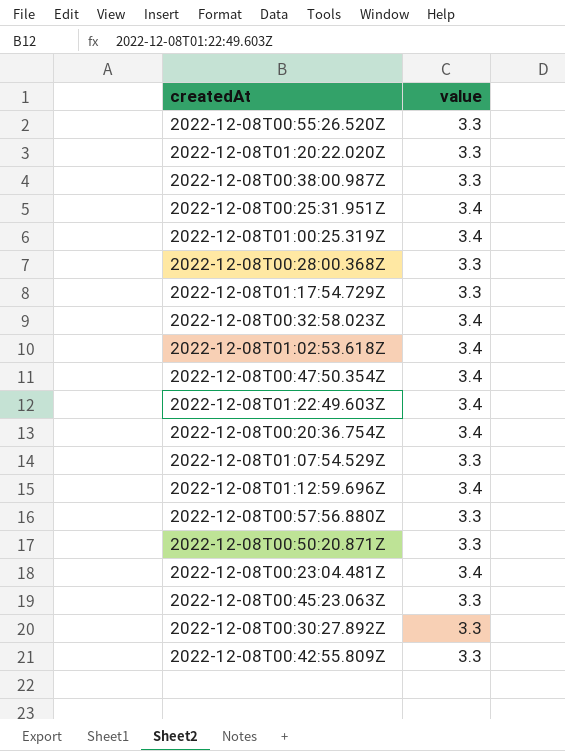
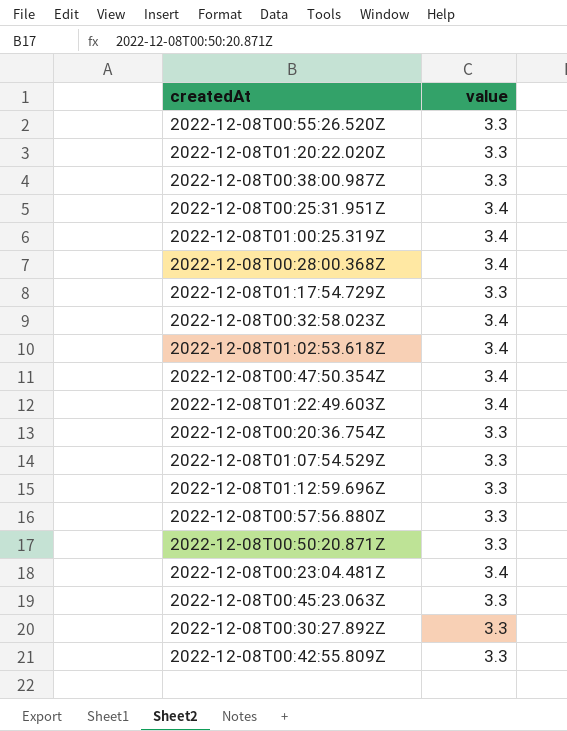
2022-12-08T00:28:00.368Z | value: 3.3 -> 3.4
2022-12-08T00:20:36.754Z | value: 3.4 -> 3.3
2022-12-08T01:12:59.696Z | value: 3.4 -> 3.3

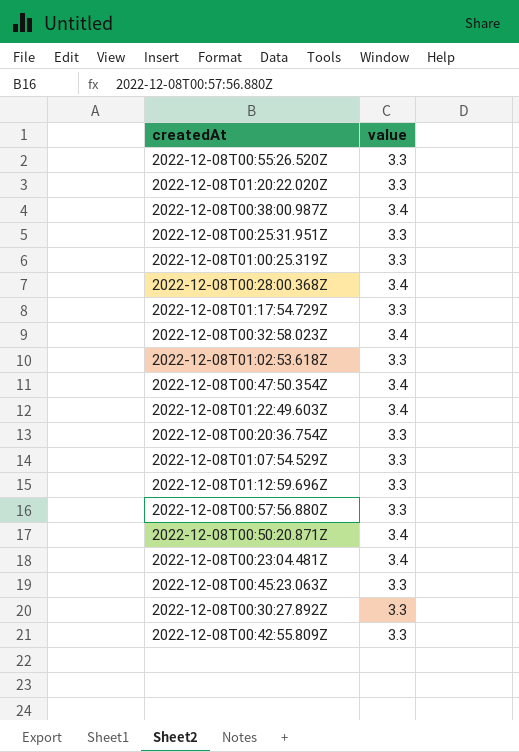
2022-12-08T00:38:00.987Z | value: 3.3 -> 3.4
2022-12-08T00:25:31.951Z | value: 3.4 -> 3.3
2022-12-08T01:00:25.319Z | value: 3.4 -> 3.3
2022-12-08T01:02:53.618Z | value: 3.4 -> 3.3
2022-12-08T00:50:20.871Z | value: 3.3 -> 3.4

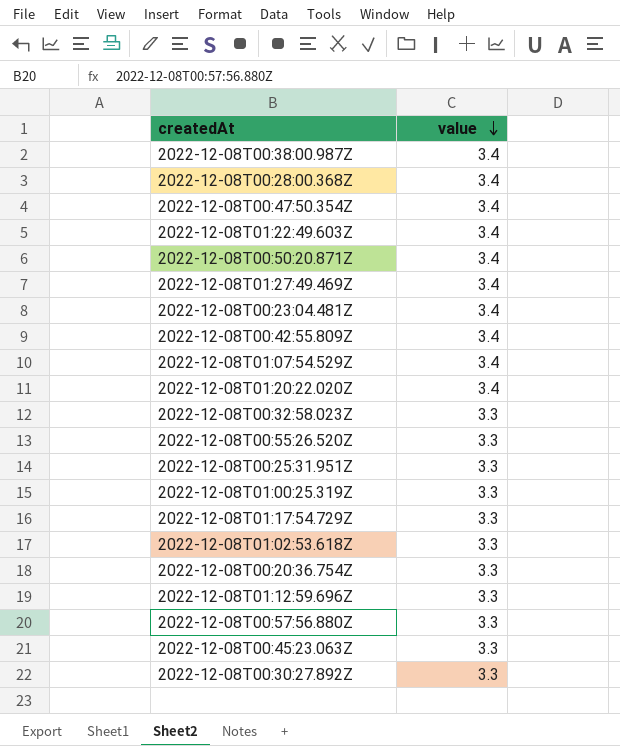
row order: none -> value descending
row 2022-12-08T01:27:49.469Z: none -> 3.4
2022-12-08T00:42:55.809Z | value: 3.3 -> 3.4
2022-12-08T01:07:54.529Z | value: 3.3 -> 3.4
2022-12-08T01:20:22.020Z | value: 3.3 -> 3.4
2022-12-08T00:32:58.023Z | value: 3.4 -> 3.3

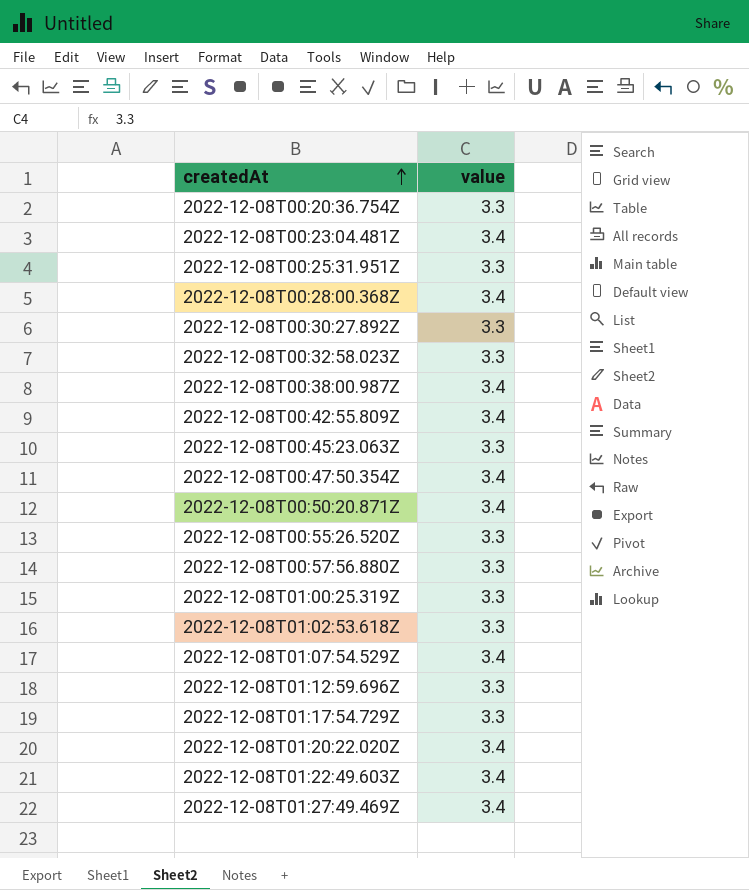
row order: value descending -> createdAt ascending

